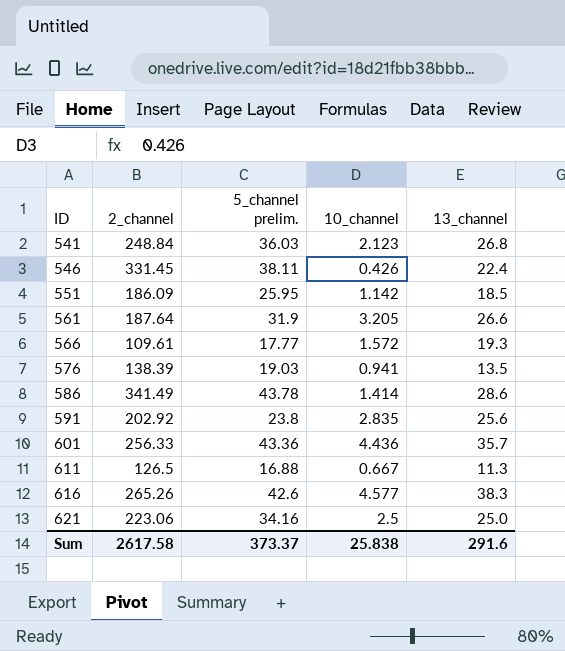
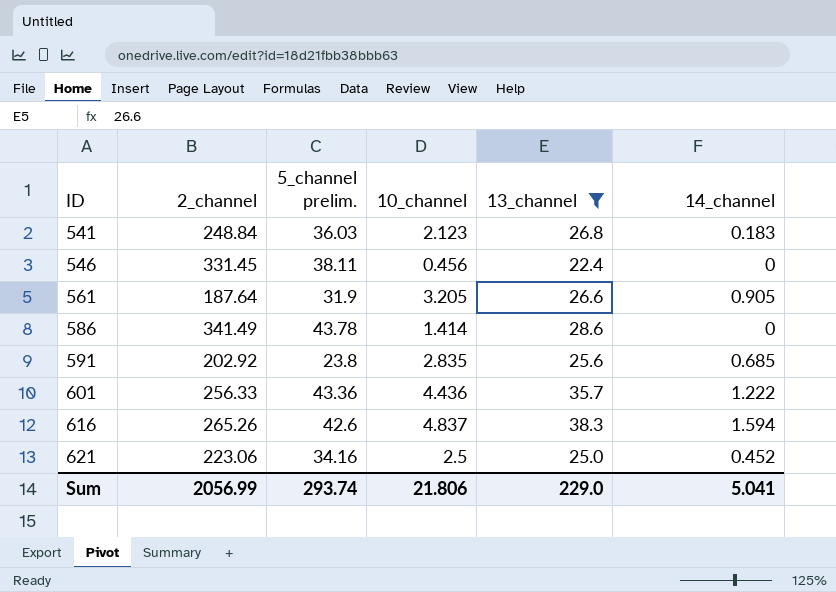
filter: none -> 13_channel >= 22.4
column 14_channel | position: none -> 6
546 | 10_channel: 0.426 -> 0.456
616 | 10_channel: 4.577 -> 4.837
Sum | 2_channel: 2617.58 -> 2056.99
Sum | 5_channel prelim.: 373.37 -> 293.74
Sum | 10_channel: 25.838 -> 21.806
Sum | 13_channel: 291.6 -> 229.0

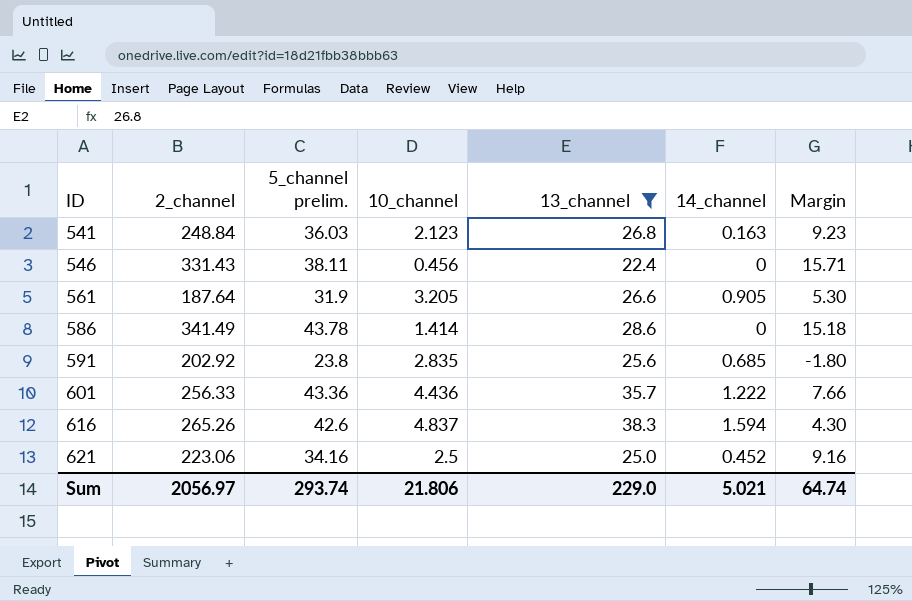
column Margin | formula: none -> [5_channel prelim.] - [13_channel]
541 | 14_channel: 0.183 -> 0.163
546 | 2_channel: 331.45 -> 331.43
Sum | 2_channel: 2056.99 -> 2056.97
Sum | 14_channel: 5.041 -> 5.021

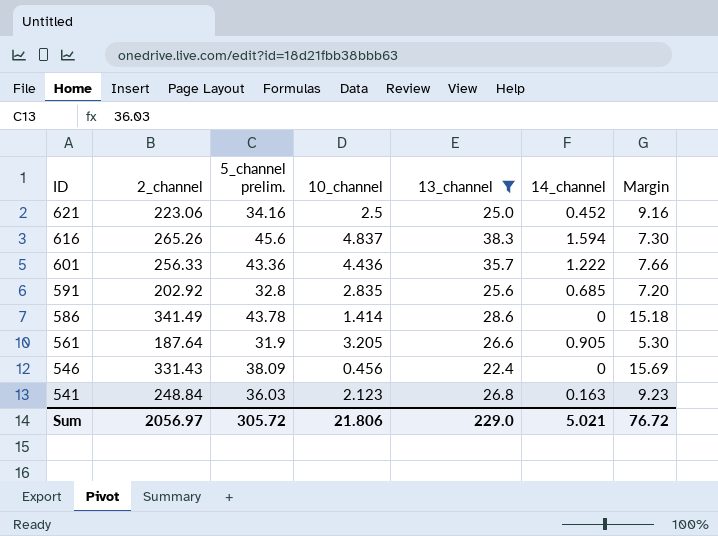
row order: ID ascending -> ID descending
616 | 5_channel prelim.: 42.6 -> 45.6
616 | Margin: 4.30 -> 7.30
591 | 5_channel prelim.: 23.8 -> 32.8
591 | Margin: -1.80 -> 7.20
546 | 5_channel prelim.: 38.11 -> 38.09
546 | Margin: 15.71 -> 15.69
Sum | 5_channel prelim.: 293.74 -> 305.72
Sum | Margin: 64.74 -> 76.72

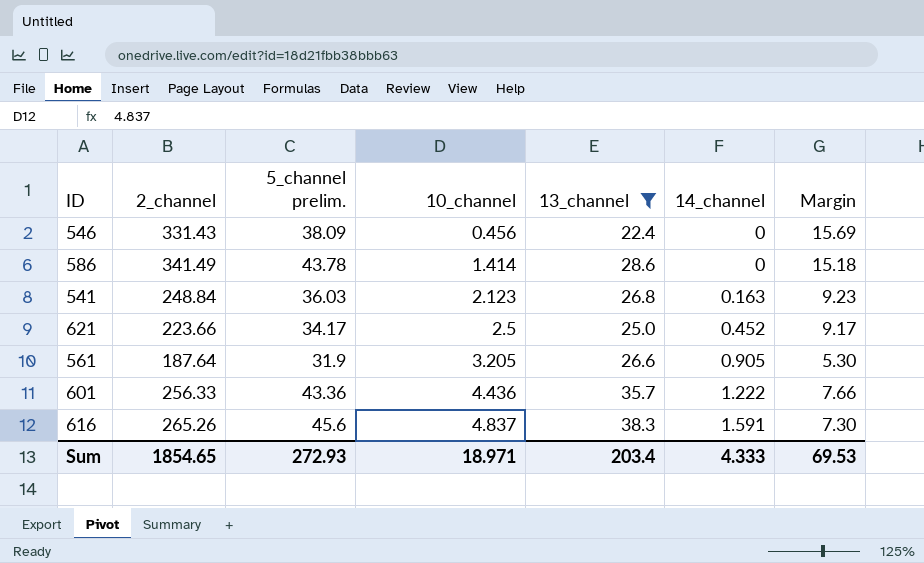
row order: ID descending -> 10_channel ascending
row 591: 202.92 | 32.8 | 2.835 | 25.6 | 0.685 | 7.20 -> none
621 | 2_channel: 223.06 -> 223.66
621 | 5_channel prelim.: 34.16 -> 34.17
621 | Margin: 9.16 -> 9.17
616 | 14_channel: 1.594 -> 1.591
Sum | 2_channel: 2056.97 -> 1854.65
Sum | 5_channel prelim.: 305.72 -> 272.93
Sum | 10_channel: 21.806 -> 18.971
Sum | 13_channel: 229.0 -> 203.4
Sum | 14_channel: 5.021 -> 4.333
Sum | Margin: 76.72 -> 69.53

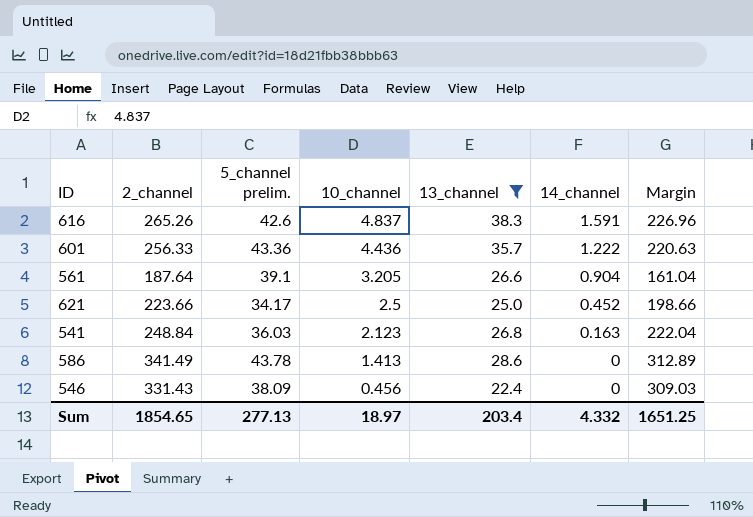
row order: 10_channel ascending -> 10_channel descending
column Margin | formula: [5_channel prelim.] - [13_channel] -> [2_channel] - [13_channel]
616 | 5_channel prelim.: 45.6 -> 42.6
561 | 5_channel prelim.: 31.9 -> 39.1
561 | 14_channel: 0.905 -> 0.904
586 | 10_channel: 1.414 -> 1.413
Sum | 5_channel prelim.: 272.93 -> 277.13
Sum | 10_channel: 18.971 -> 18.97
Sum | 14_channel: 4.333 -> 4.332
Sum | Margin: 69.53 -> 1651.25

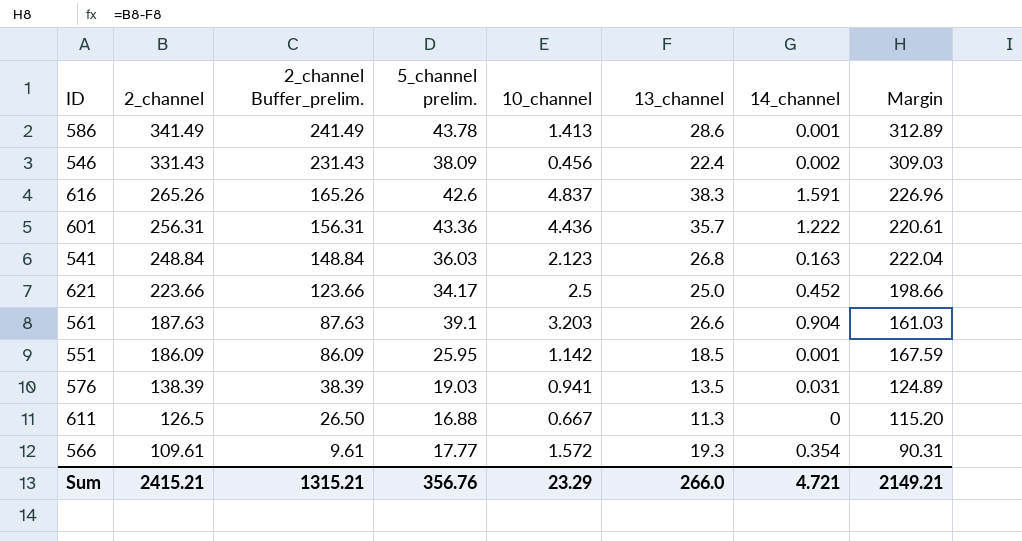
filter: 13_channel >= 22.4 -> none
row order: 10_channel descending -> 2_channel descending
column 2_channel Buffer_prelim. | formula: none -> [2_channel] - 100
586 | 14_channel: 0 -> 0.001
546 | 14_channel: 0 -> 0.002
601 | 2_channel: 256.33 -> 256.31
601 | Margin: 220.63 -> 220.61
561 | 2_channel: 187.64 -> 187.63
561 | 10_channel: 3.205 -> 3.203
561 | Margin: 161.04 -> 161.03
Sum | 2_channel: 1854.65 -> 2415.21
Sum | 5_channel prelim.: 277.13 -> 356.76
Sum | 10_channel: 18.97 -> 23.29
Sum | 13_channel: 203.4 -> 266.0
Sum | 14_channel: 4.332 -> 4.721
Sum | Margin: 1651.25 -> 2149.21

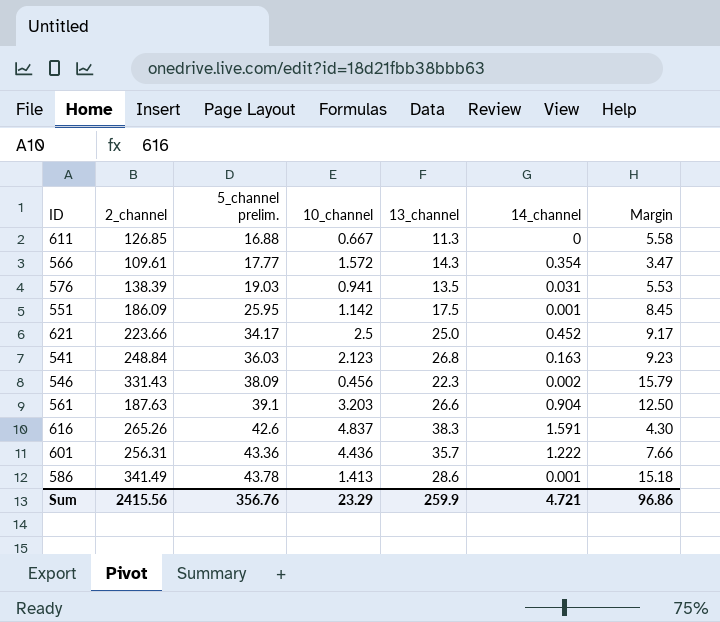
row order: 2_channel descending -> 5_channel prelim. ascending
column 2_channel Buffer_prelim. | formula: [2_channel] - 100 -> none
column Margin | formula: [2_channel] - [13_channel] -> [5_channel prelim.] - [13_channel]
611 | 2_channel: 126.5 -> 126.85
566 | 13_channel: 19.3 -> 14.3
551 | 13_channel: 18.5 -> 17.5
546 | 13_channel: 22.4 -> 22.3
Sum | 2_channel: 2415.21 -> 2415.56
Sum | 13_channel: 266.0 -> 259.9
Sum | Margin: 2149.21 -> 96.86

